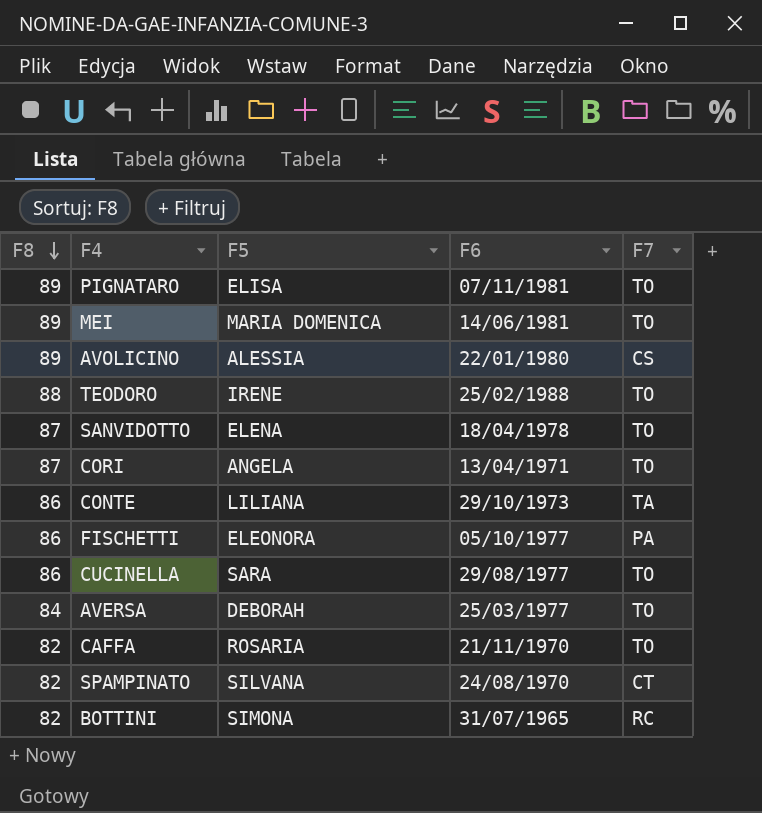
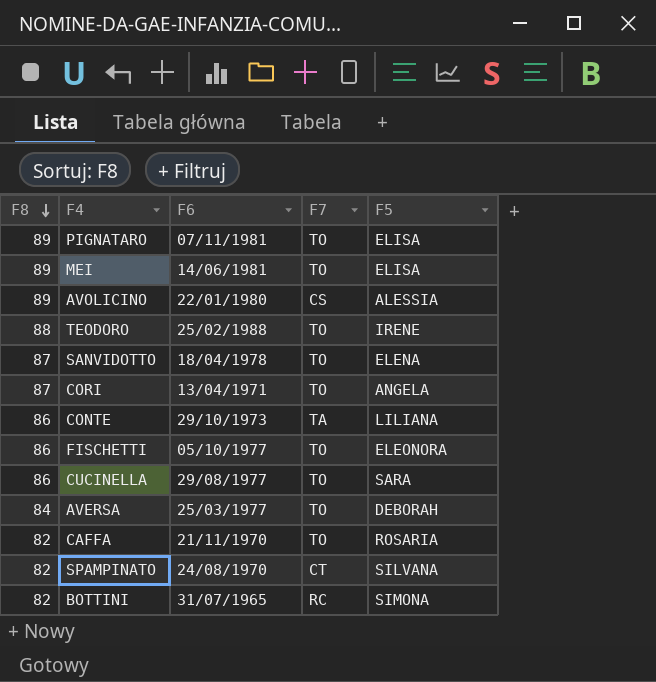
column F5 | position: 3 -> 5
MEI | F5: MARIA DOMENICA -> ELISA
FISCHETTI | F7: PA -> TO

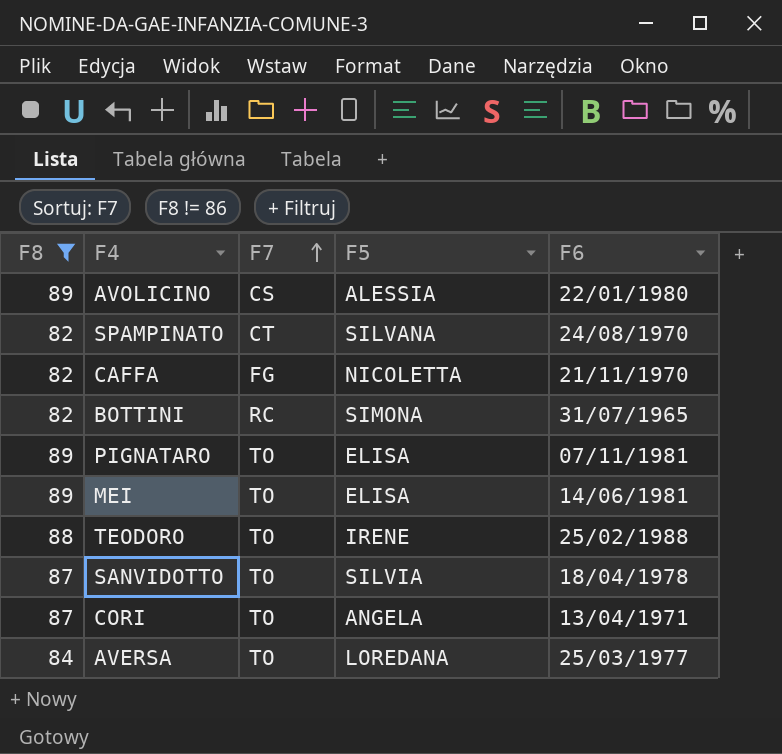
filter: none -> F8 != 86
row order: F8 descending -> F7 ascending
column F6 | position: 3 -> 5
CAFFA | F7: TO -> FG
CAFFA | F5: ROSARIA -> NICOLETTA
SANVIDOTTO | F5: ELENA -> SILVIA
AVERSA | F5: DEBORAH -> LOREDANA

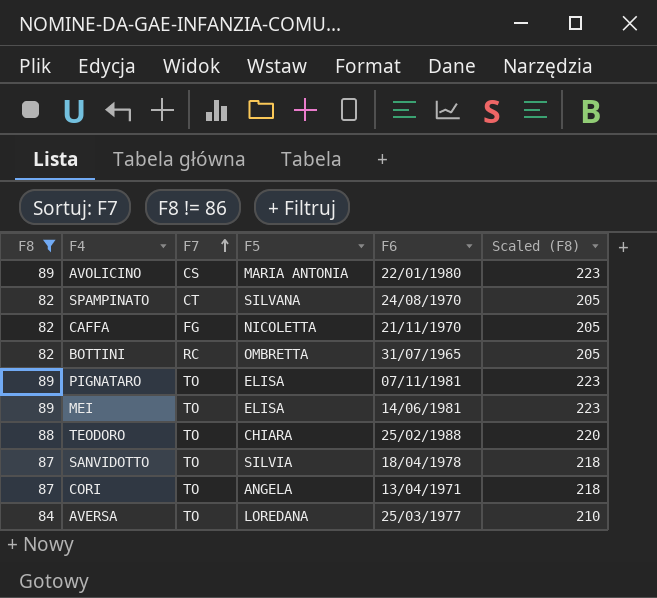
column Scaled (F8) | formula: none -> [F8] * 2.5
AVOLICINO | F5: ALESSIA -> MARIA ANTONIA
BOTTINI | F5: SIMONA -> OMBRETTA
TEODORO | F5: IRENE -> CHIARA

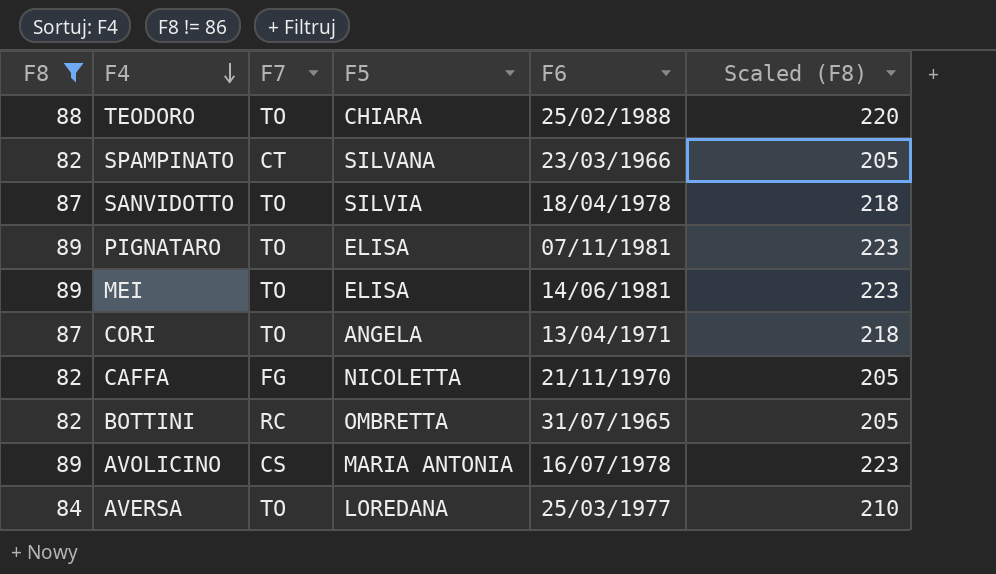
row order: F7 ascending -> F4 descending
SPAMPINATO | F6: 24/08/1970 -> 23/03/1966
AVOLICINO | F6: 22/01/1980 -> 16/07/1978

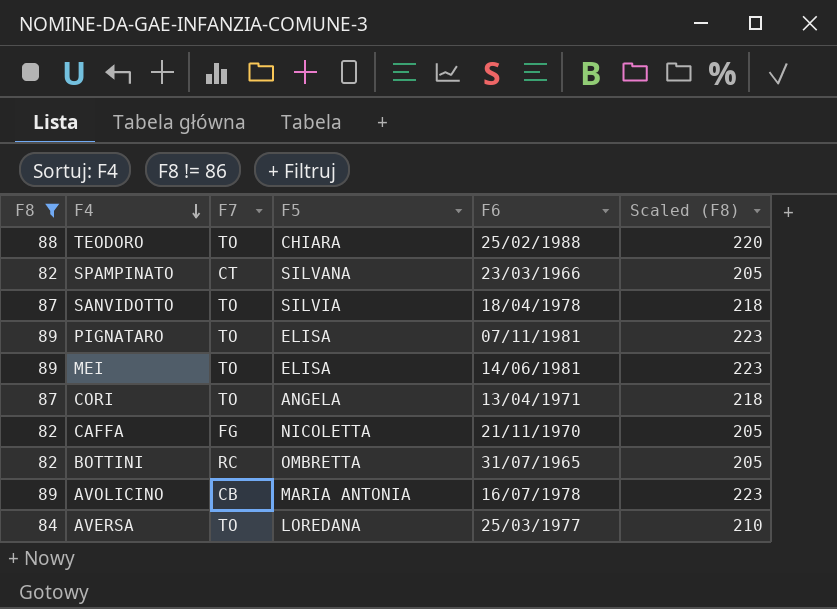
AVOLICINO | F7: CS -> CB

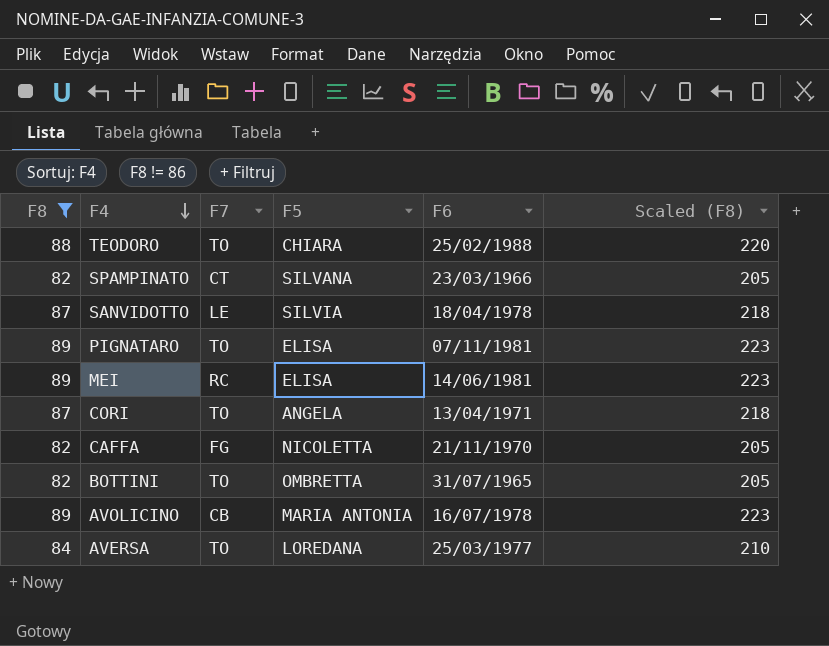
SANVIDOTTO | F7: TO -> LE
MEI | F7: TO -> RC
BOTTINI | F7: RC -> TO

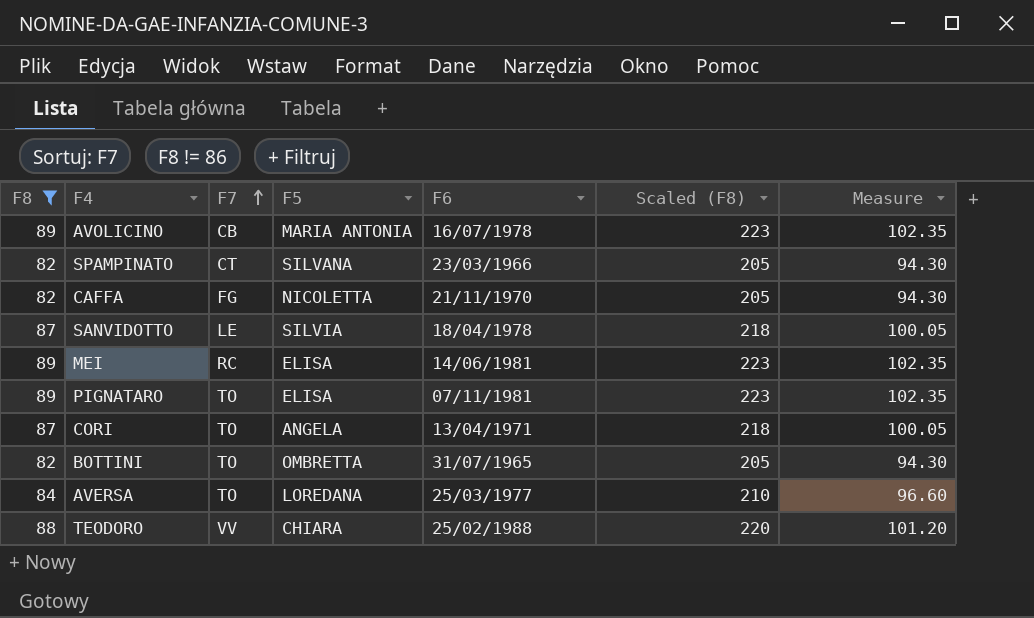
row order: F4 descending -> F7 ascending
column Measure | formula: none -> [F8] * 1.15
TEODORO | F7: TO -> VV

